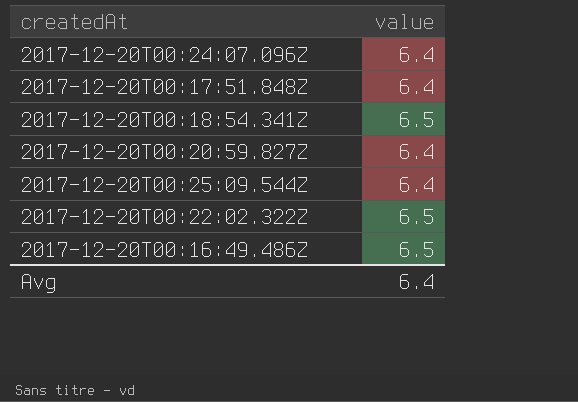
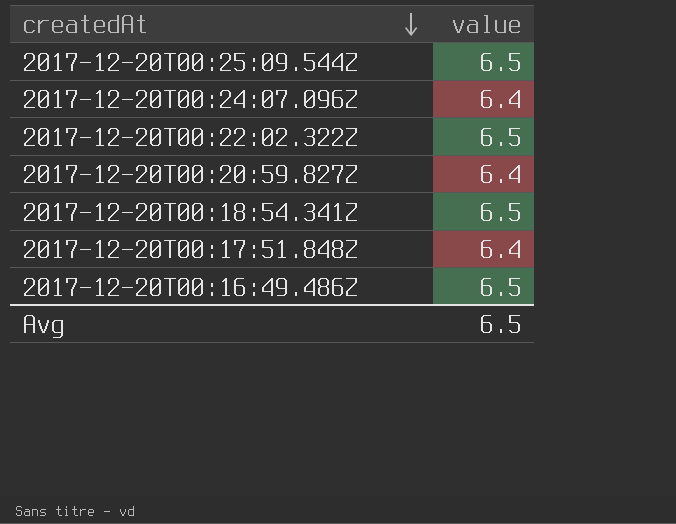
row order: none -> createdAt descending
2017-12-20T00:25:09.544Z | value: 6.4 -> 6.5
Avg | value: 6.4 -> 6.5

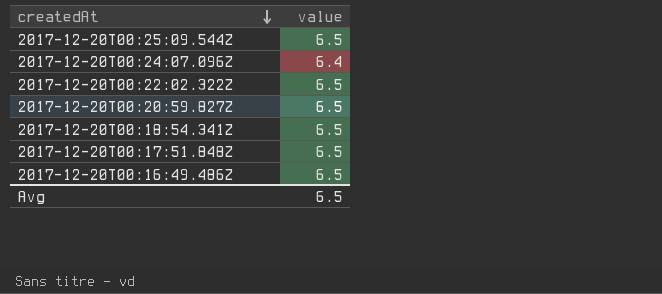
2017-12-20T00:20:59.827Z | value: 6.4 -> 6.5
2017-12-20T00:17:51.848Z | value: 6.4 -> 6.5

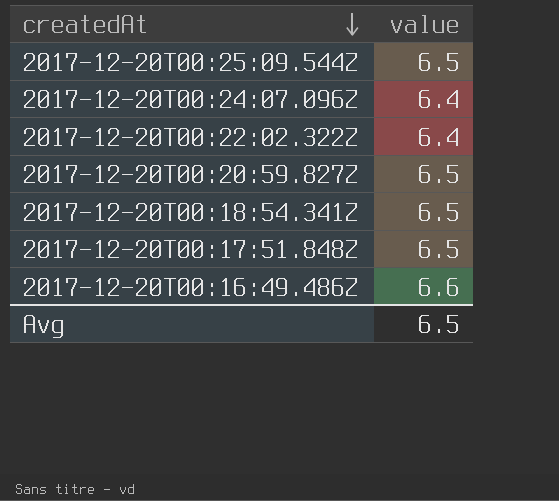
2017-12-20T00:22:02.322Z | value: 6.5 -> 6.4
2017-12-20T00:16:49.486Z | value: 6.5 -> 6.6

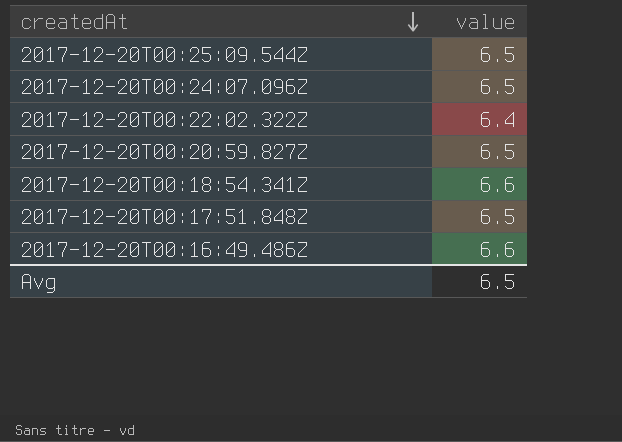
2017-12-20T00:24:07.096Z | value: 6.4 -> 6.5
2017-12-20T00:18:54.341Z | value: 6.5 -> 6.6

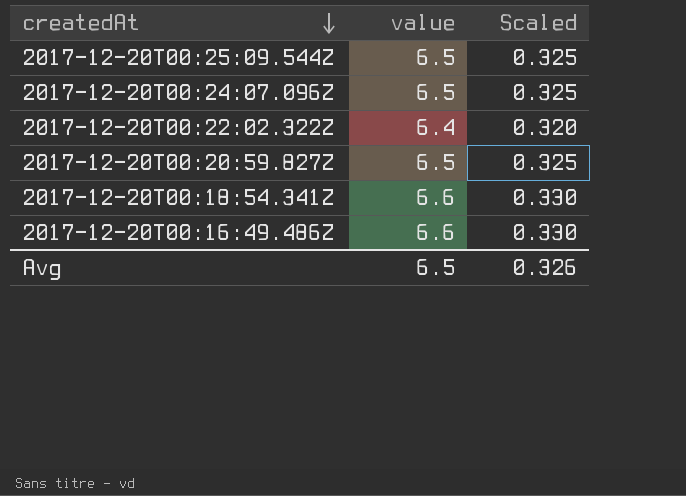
column Scaled | formula: none -> [value] * 0.05
row 2017-12-20T00:17:51.848Z: 6.5 -> none

